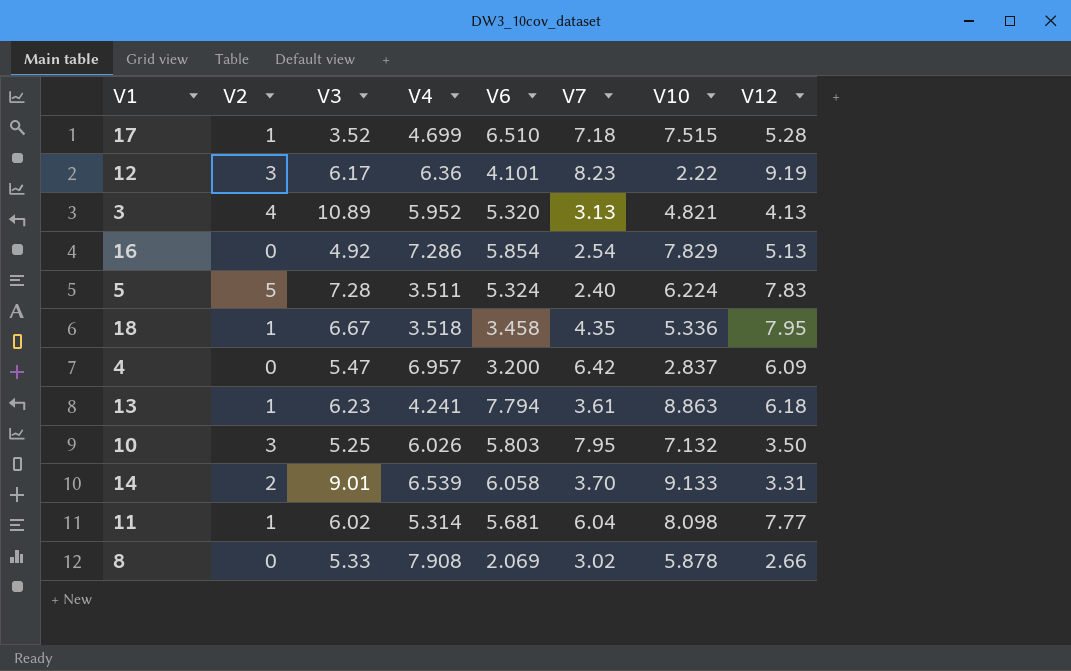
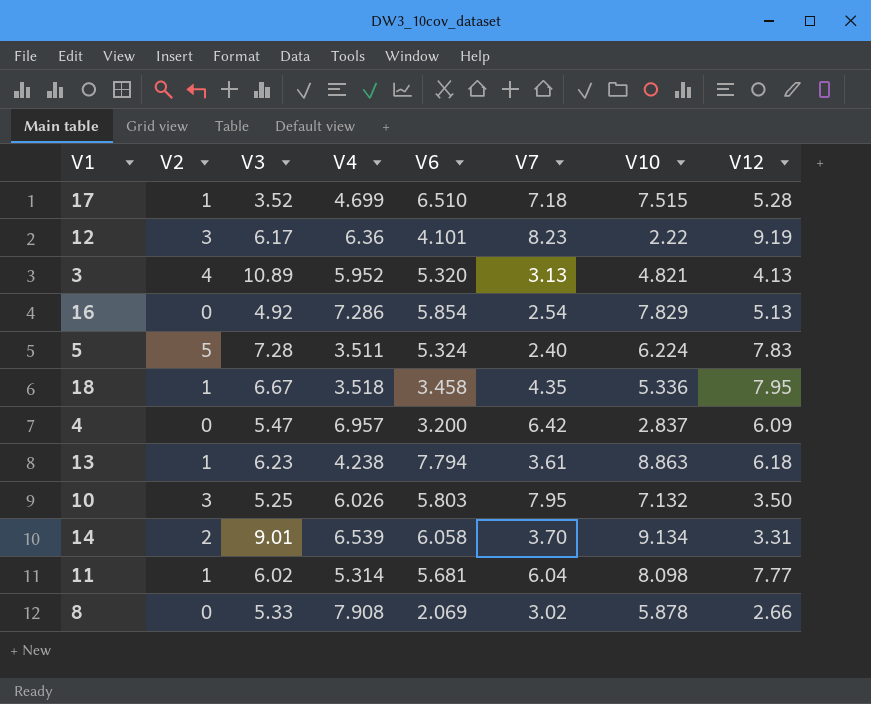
13 | V4: 4.241 -> 4.238
14 | V10: 9.133 -> 9.134

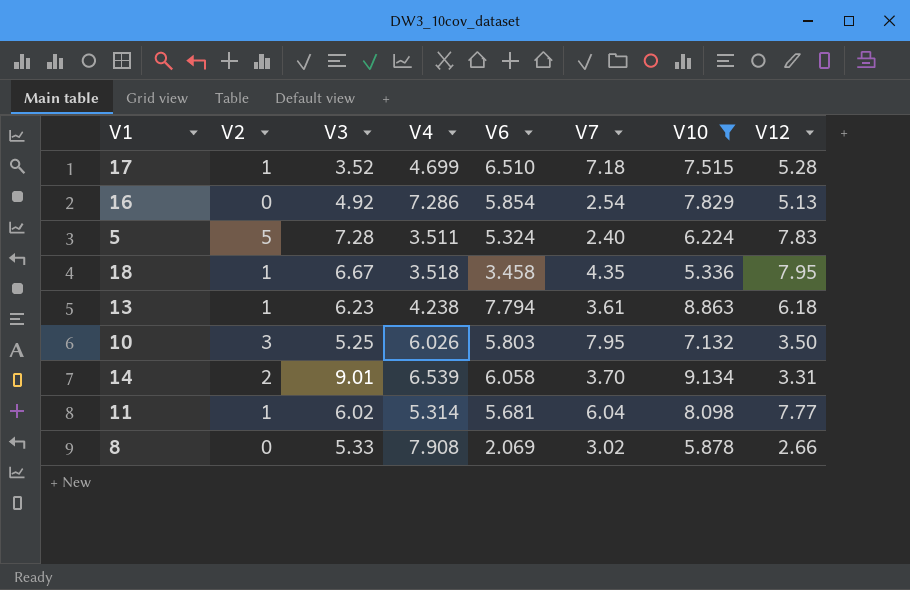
filter: none -> V10 >= 5.336

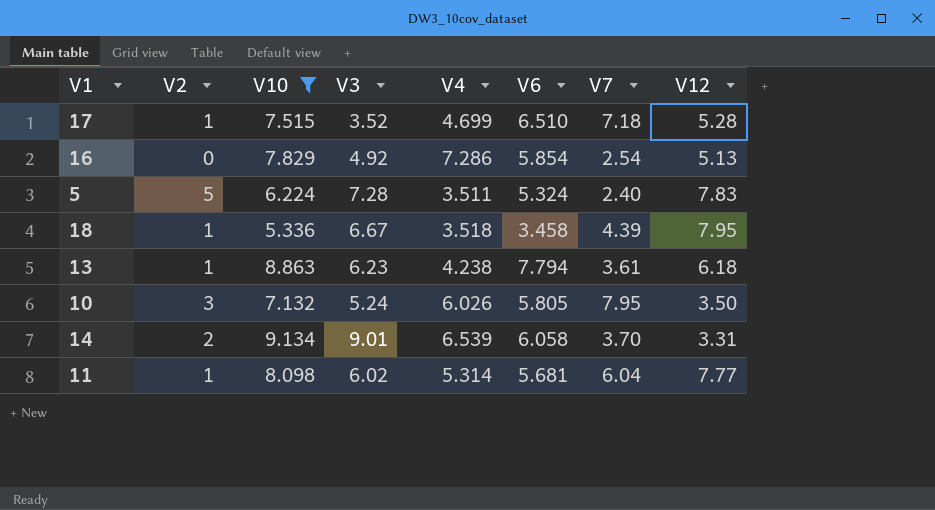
column V10 | position: 7 -> 3
row 8: 0 | 5.33 | 7.908 | 2.069 | 3.02 | 5.878 | 2.66 -> none
18 | V7: 4.35 -> 4.39
10 | V3: 5.25 -> 5.24
10 | V6: 5.803 -> 5.805

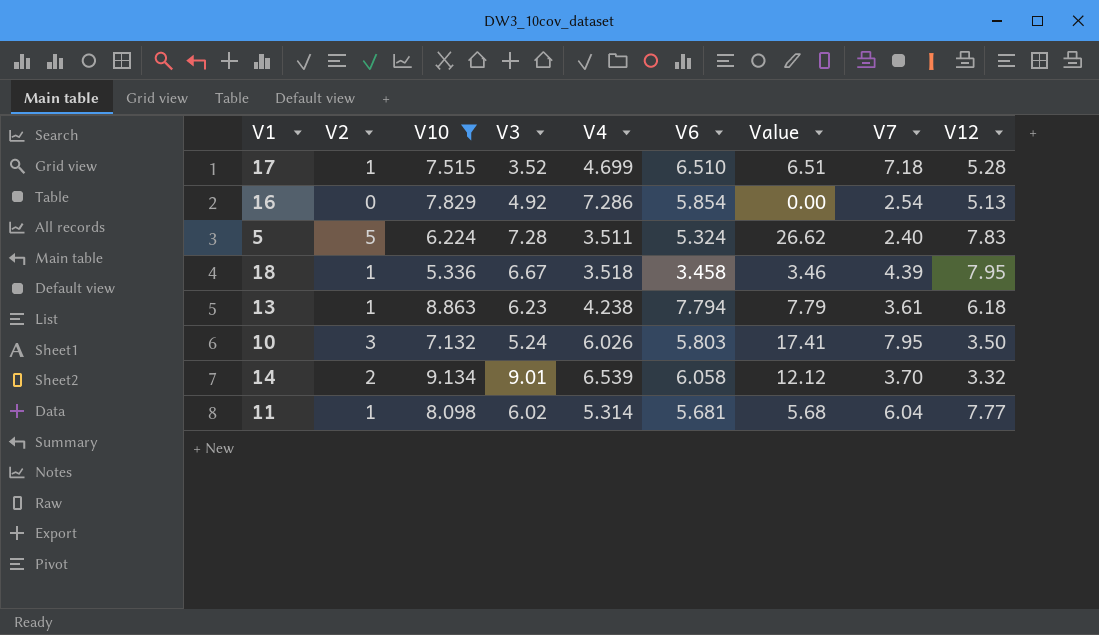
column Value | formula: none -> [V2] * [V6]
10 | V6: 5.805 -> 5.803
14 | V12: 3.31 -> 3.32

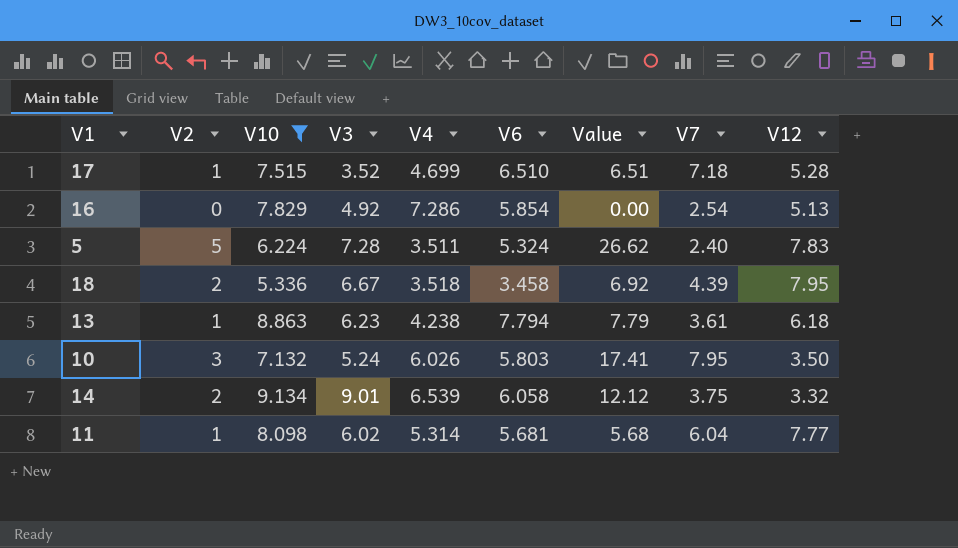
18 | V2: 1 -> 2
18 | Value: 3.46 -> 6.92
14 | V7: 3.70 -> 3.75

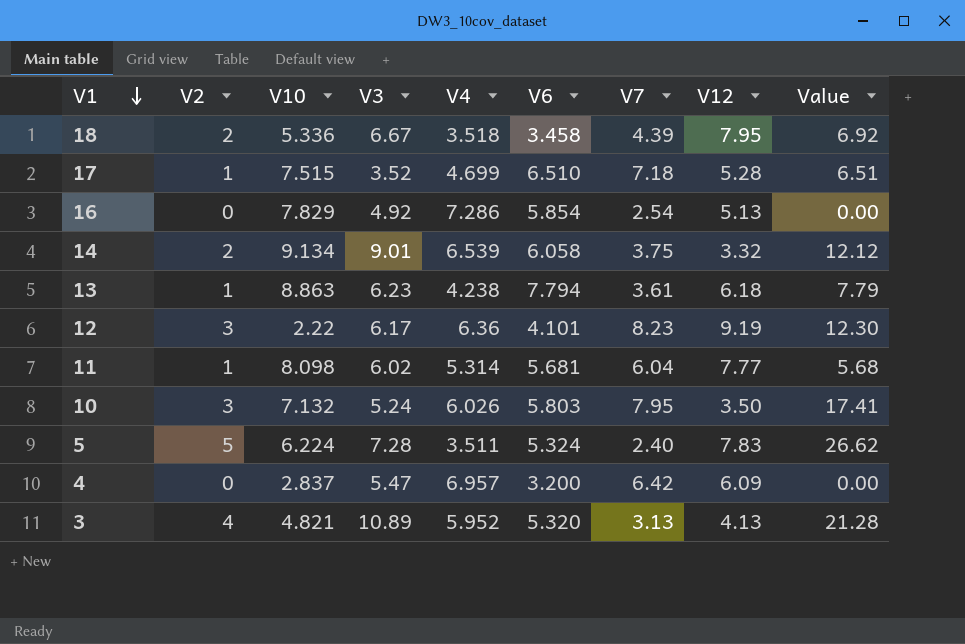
filter: V10 >= 5.336 -> none
row order: none -> V1 descending
column Value | position: 7 -> 9

